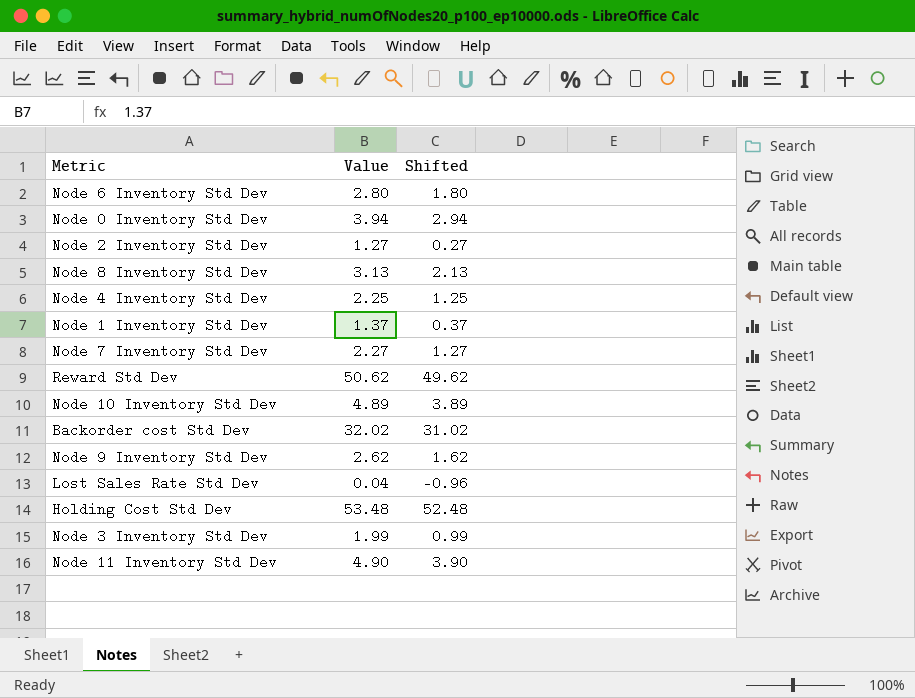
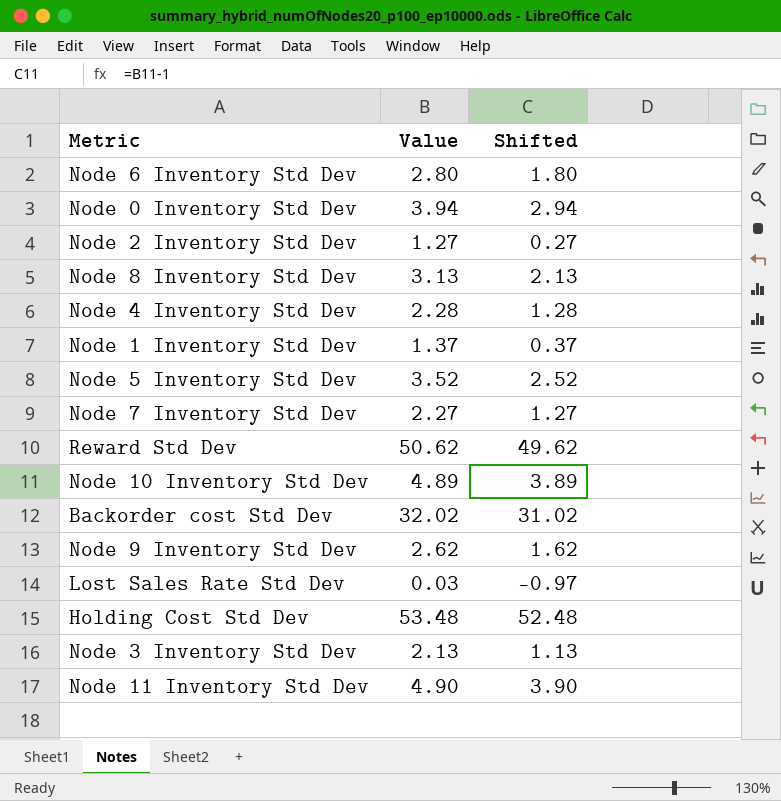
Node 4 Inventory Std Dev | Value: 2.25 -> 2.28
Node 4 Inventory Std Dev | Shifted: 1.25 -> 1.28
row Node 5 Inventory Std Dev: none -> 3.52 | 2.52
Lost Sales Rate Std Dev | Value: 0.04 -> 0.03
Lost Sales Rate Std Dev | Shifted: -0.96 -> -0.97
Node 3 Inventory Std Dev | Value: 1.99 -> 2.13
Node 3 Inventory Std Dev | Shifted: 0.99 -> 1.13

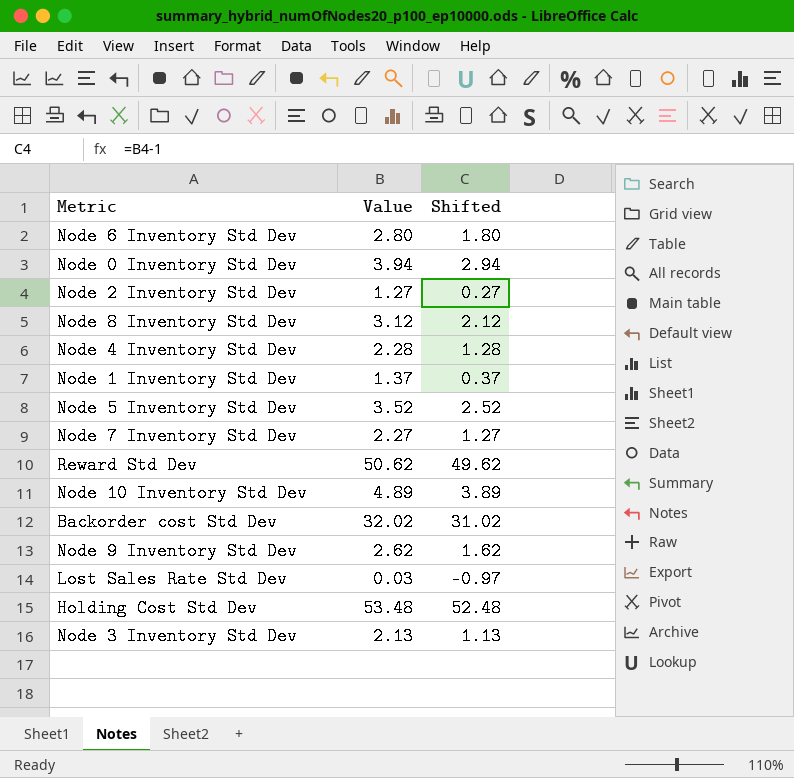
row Node 11 Inventory Std Dev: 4.90 | 3.90 -> none
Node 8 Inventory Std Dev | Value: 3.13 -> 3.12
Node 8 Inventory Std Dev | Shifted: 2.13 -> 2.12

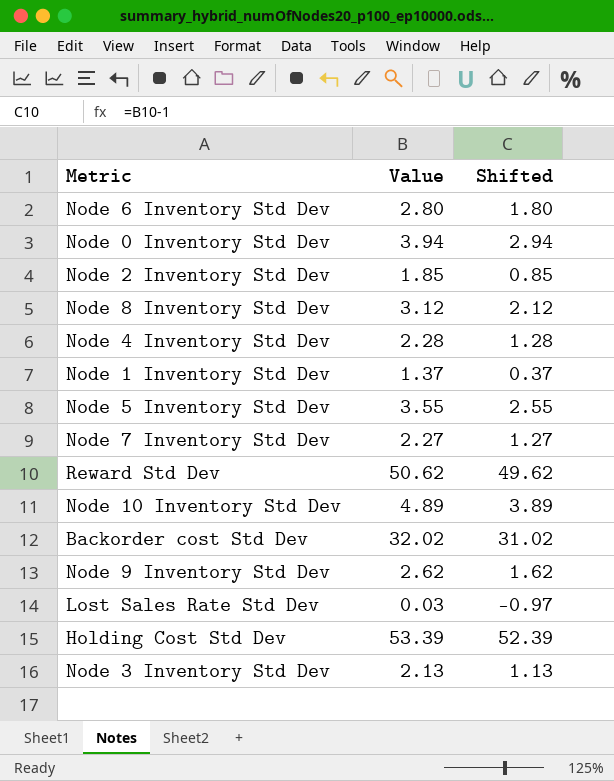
Node 2 Inventory Std Dev | Value: 1.27 -> 1.85
Node 2 Inventory Std Dev | Shifted: 0.27 -> 0.85
Node 5 Inventory Std Dev | Value: 3.52 -> 3.55
Node 5 Inventory Std Dev | Shifted: 2.52 -> 2.55
Holding Cost Std Dev | Value: 53.48 -> 53.39
Holding Cost Std Dev | Shifted: 52.48 -> 52.39

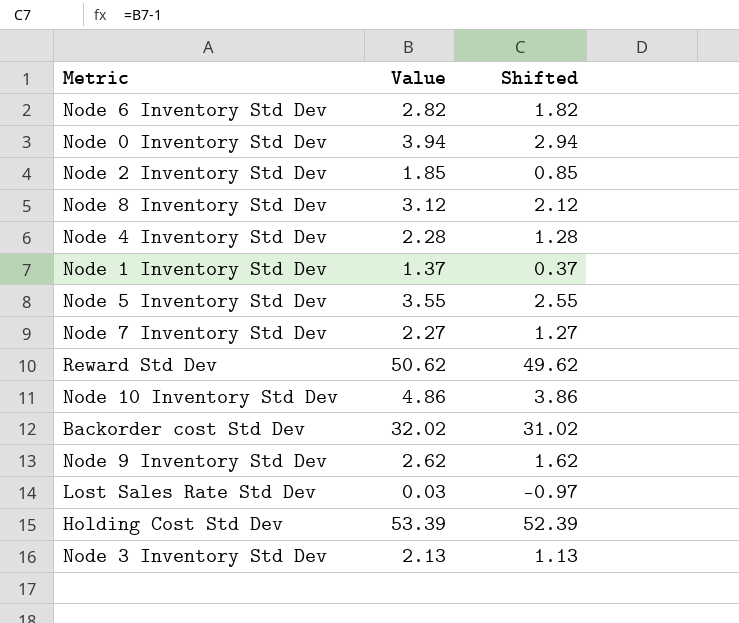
Node 6 Inventory Std Dev | Value: 2.80 -> 2.82
Node 6 Inventory Std Dev | Shifted: 1.80 -> 1.82
Node 10 Inventory Std Dev | Value: 4.89 -> 4.86
Node 10 Inventory Std Dev | Shifted: 3.89 -> 3.86

